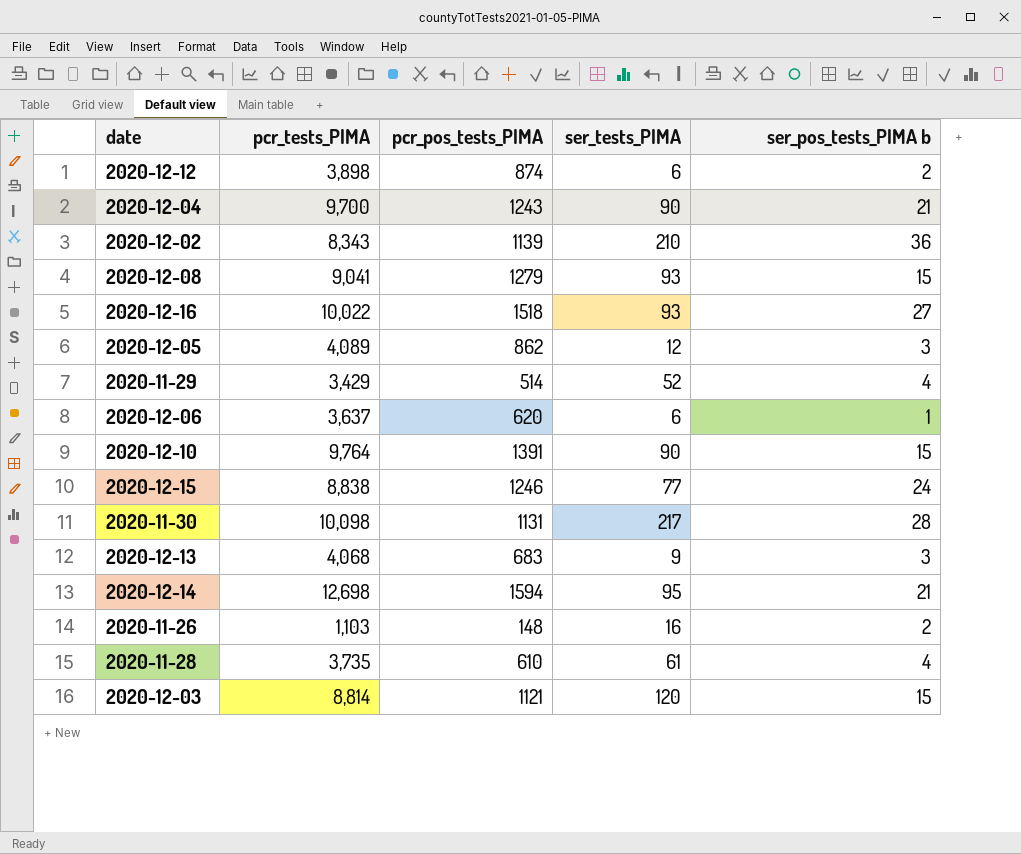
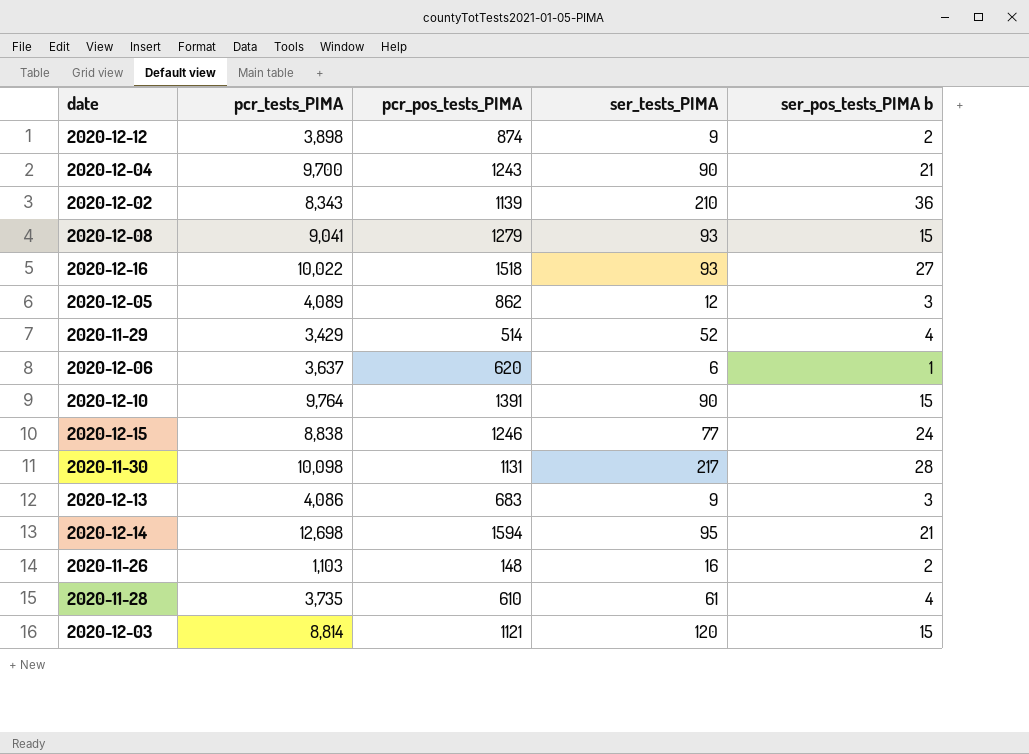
2020-12-12 | ser_tests_PIMA: 6 -> 9
2020-12-13 | pcr_tests_PIMA: 4,068 -> 4,086

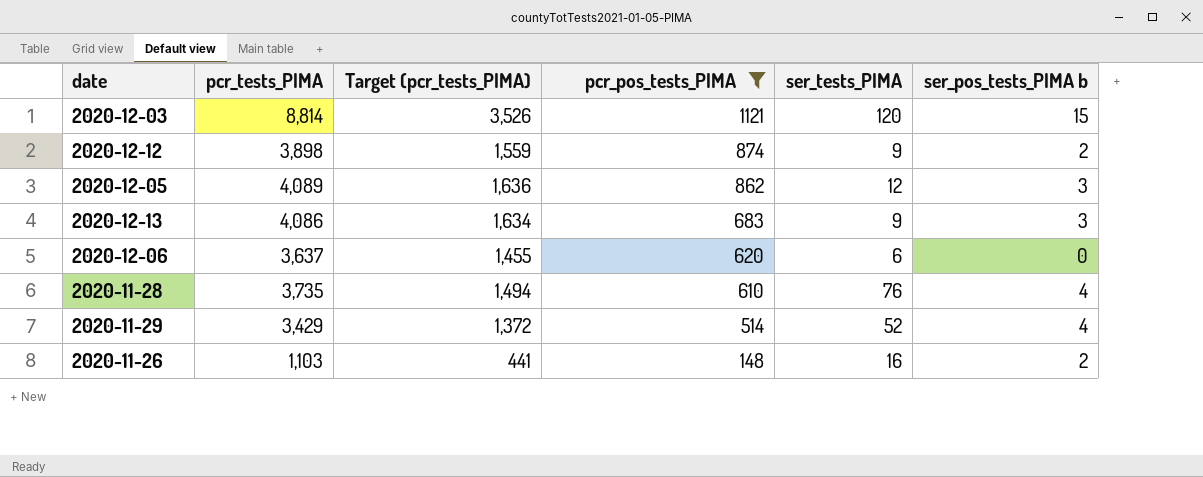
filter: none -> pcr_pos_tests_PIMA <= 1121
row order: none -> pcr_pos_tests_PIMA descending
column Target (pcr_tests_PIMA) | formula: none -> [pcr_tests_PIMA] * 0.4
2020-12-06 | ser_pos_tests_PIMA b: 1 -> 0
2020-11-28 | ser_tests_PIMA: 61 -> 76

